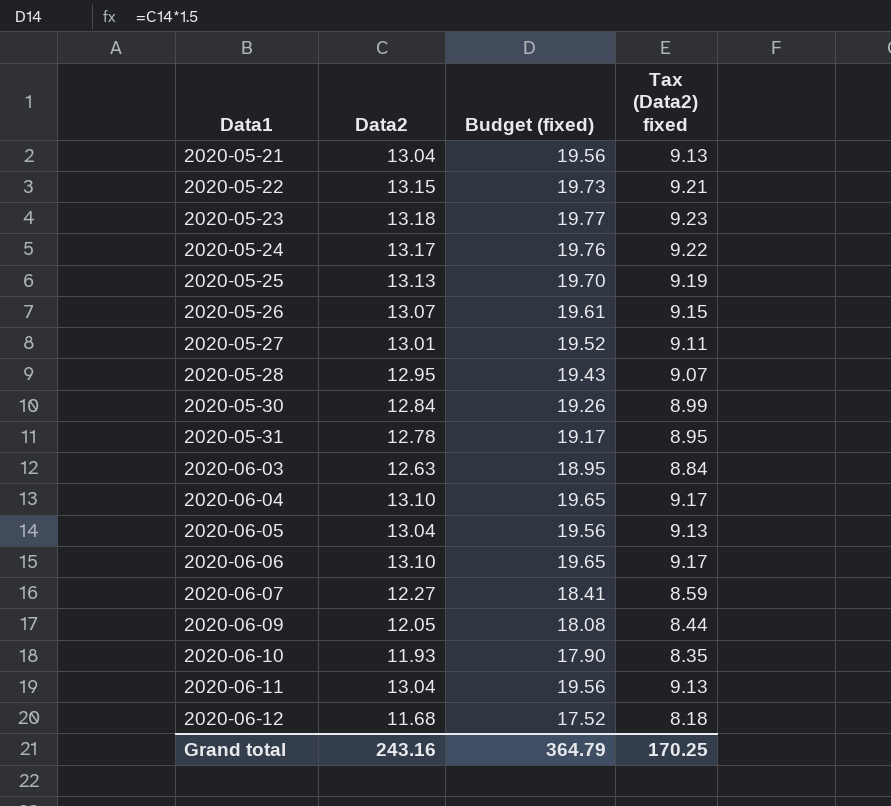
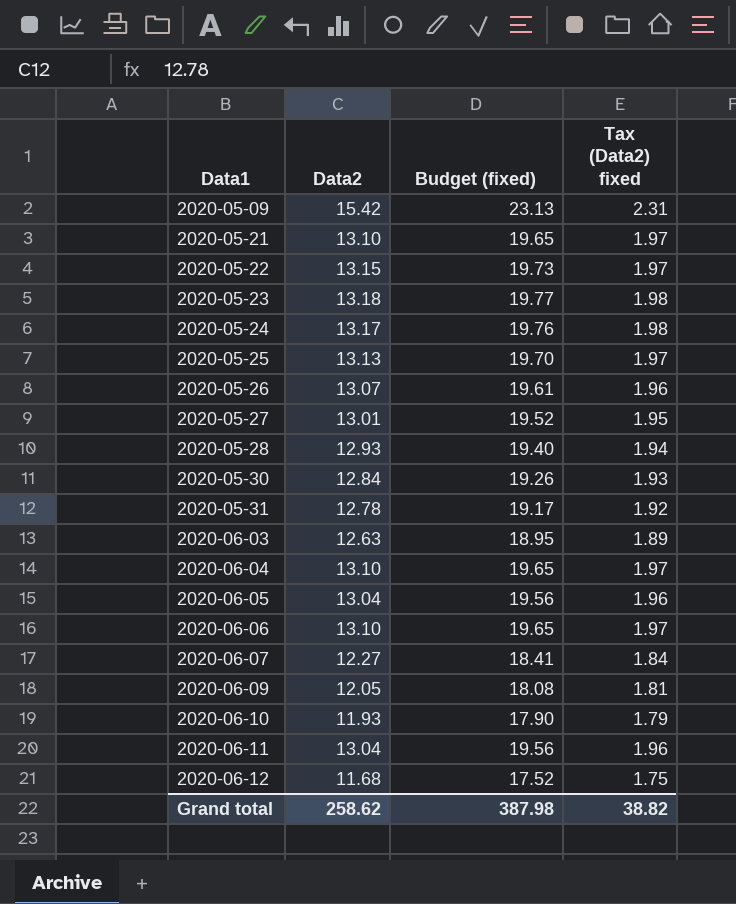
column Tax (Data2) fixed | formula: [Data2] * 0.7 -> [Data2] * 0.15
row 2020-05-09: none -> 15.42 | 23.13 | 2.31
2020-05-21 | Data2: 13.04 -> 13.10
2020-05-21 | Budget (fixed): 19.56 -> 19.65
2020-05-28 | Data2: 12.95 -> 12.93
2020-05-28 | Budget (fixed): 19.43 -> 19.40
Grand total | Data2: 243.16 -> 258.62
Grand total | Budget (fixed): 364.79 -> 387.98
Grand total | Tax (Data2) fixed: 170.25 -> 38.82

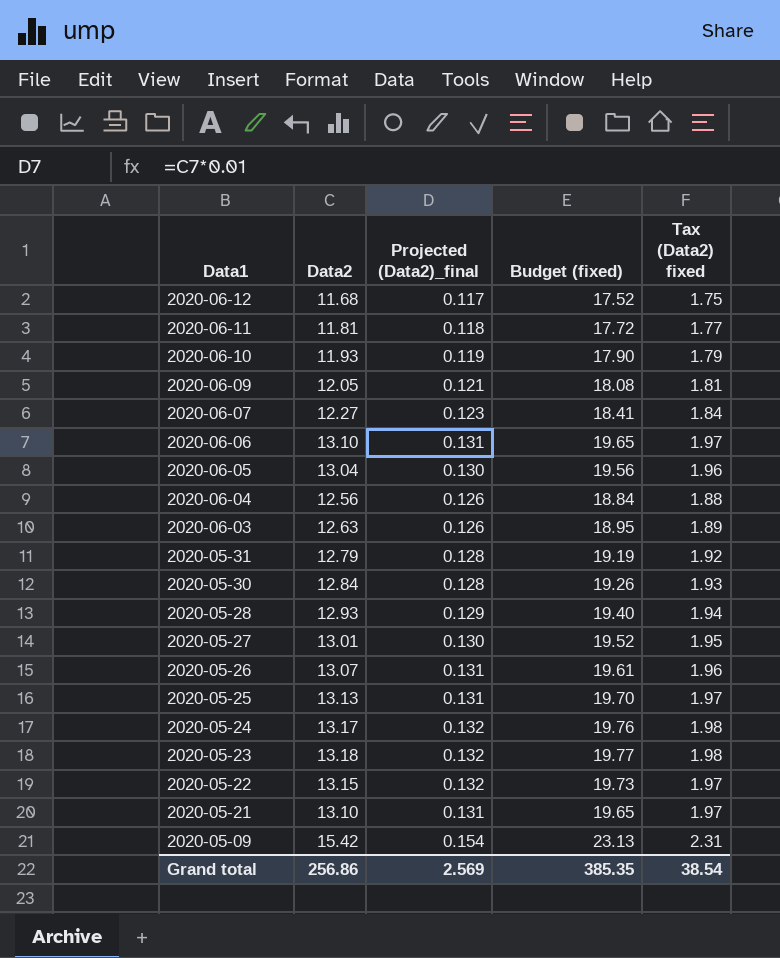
row order: Data1 ascending -> Data1 descending
column Projected (Data2)_final | formula: none -> [Data2] * 0.01
2020-06-11 | Data2: 13.04 -> 11.81
2020-06-11 | Budget (fixed): 19.56 -> 17.72
2020-06-11 | Tax (Data2) fixed: 1.96 -> 1.77
2020-06-04 | Data2: 13.10 -> 12.56
2020-06-04 | Budget (fixed): 19.65 -> 18.84
2020-06-04 | Tax (Data2) fixed: 1.97 -> 1.88
2020-05-31 | Data2: 12.78 -> 12.79
2020-05-31 | Budget (fixed): 19.17 -> 19.19
Grand total | Data2: 258.62 -> 256.86
Grand total | Budget (fixed): 387.98 -> 385.35
Grand total | Tax (Data2) fixed: 38.82 -> 38.54

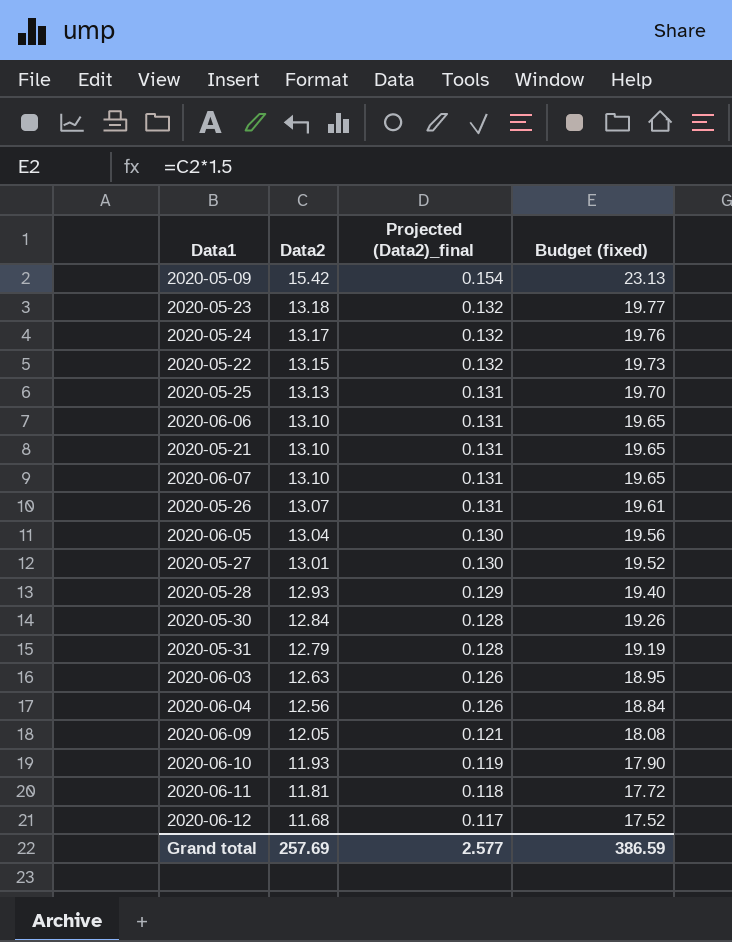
row order: Data1 descending -> Data2 descending
column Tax (Data2) fixed | formula: [Data2] * 0.15 -> none
2020-06-07 | Data2: 12.27 -> 13.10
2020-06-07 | Projected (Data2)_final: 0.123 -> 0.131
2020-06-07 | Budget (fixed): 18.41 -> 19.65
Grand total | Data2: 256.86 -> 257.69
Grand total | Projected (Data2)_final: 2.569 -> 2.577
Grand total | Budget (fixed): 385.35 -> 386.59

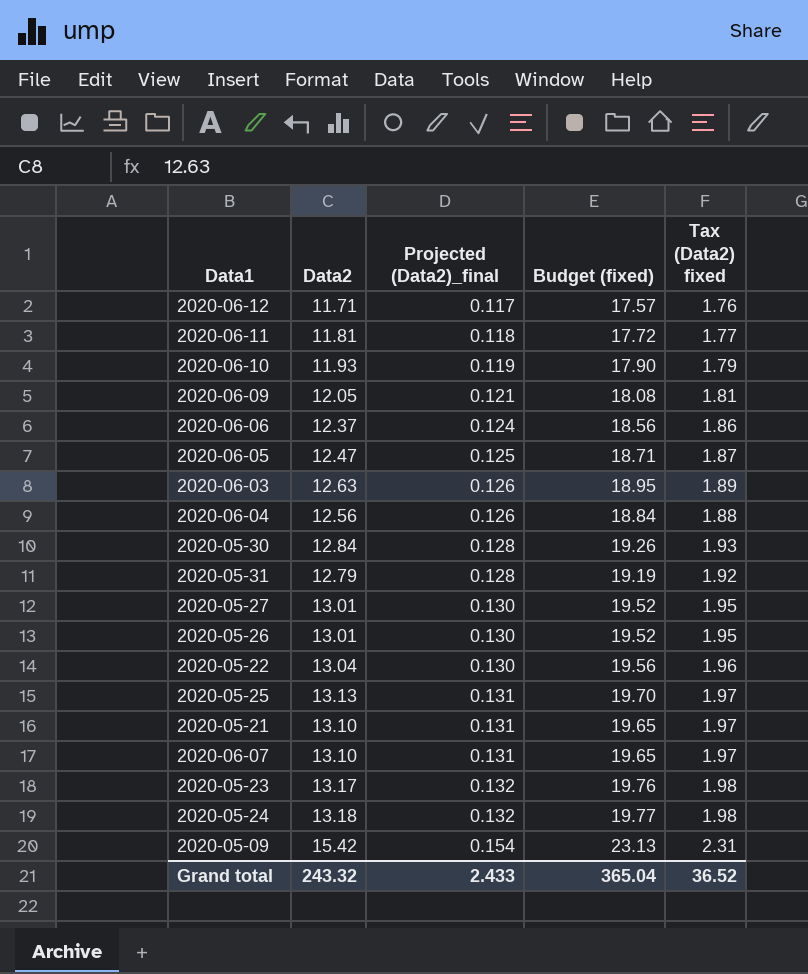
row order: Data2 descending -> Projected (Data2)_final ascending
column Tax (Data2) fixed | formula: none -> [Data2] * 0.15
row 2020-05-28: 12.93 | 0.129 | 19.40 -> none
2020-06-12 | Data2: 11.68 -> 11.71
2020-06-12 | Budget (fixed): 17.52 -> 17.57
2020-06-06 | Data2: 13.10 -> 12.37
2020-06-06 | Projected (Data2)_final: 0.131 -> 0.124
2020-06-06 | Budget (fixed): 19.65 -> 18.56
2020-06-05 | Data2: 13.04 -> 12.47
2020-06-05 | Projected (Data2)_final: 0.130 -> 0.125
2020-06-05 | Budget (fixed): 19.56 -> 18.71
2020-05-26 | Data2: 13.07 -> 13.01
2020-05-26 | Projected (Data2)_final: 0.131 -> 0.130
2020-05-26 | Budget (fixed): 19.61 -> 19.52
2020-05-22 | Data2: 13.15 -> 13.04
2020-05-22 | Projected (Data2)_final: 0.132 -> 0.130
2020-05-22 | Budget (fixed): 19.73 -> 19.56
2020-05-23 | Data2: 13.18 -> 13.17
2020-05-23 | Budget (fixed): 19.77 -> 19.76
2020-05-24 | Data2: 13.17 -> 13.18
2020-05-24 | Budget (fixed): 19.76 -> 19.77
Grand total | Data2: 257.69 -> 243.32
Grand total | Projected (Data2)_final: 2.577 -> 2.433
Grand total | Budget (fixed): 386.59 -> 365.04

